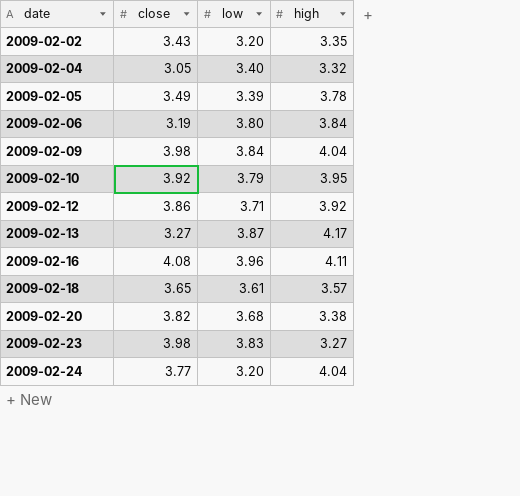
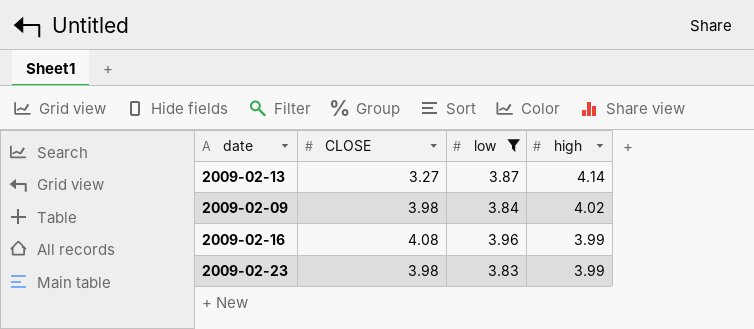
filter: none -> low >= 3.83
row order: date ascending -> high descending
column name: close -> CLOSE
2009-02-13 | high: 4.17 -> 4.14
2009-02-09 | high: 4.04 -> 4.02
2009-02-16 | high: 4.11 -> 3.99
2009-02-23 | high: 3.27 -> 3.99

